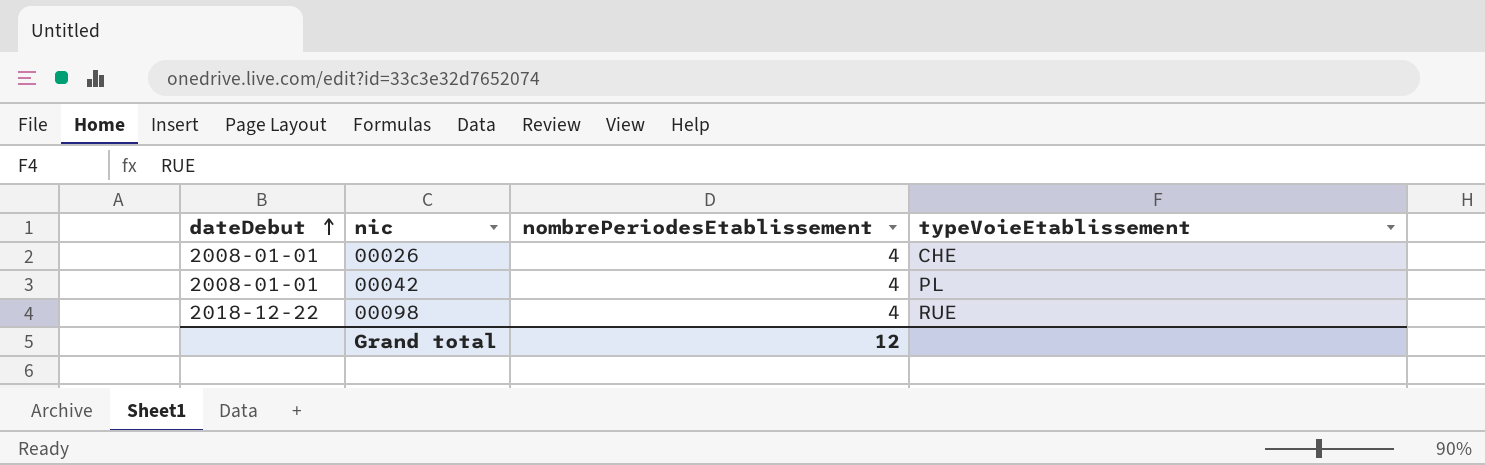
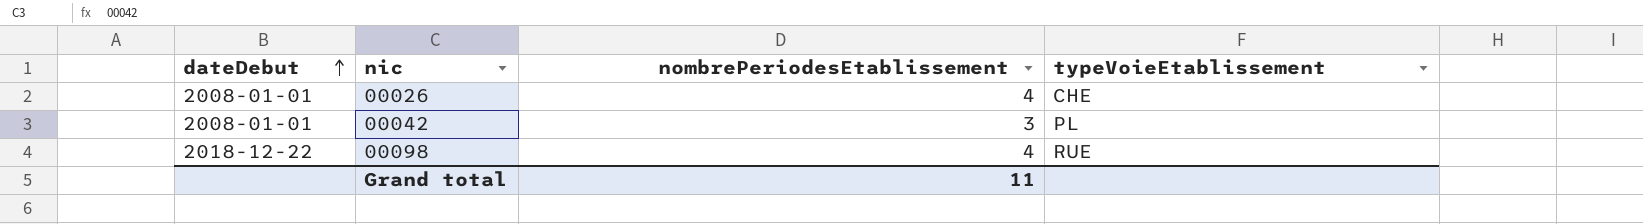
00042 | nombrePeriodesEtablissement: 4 -> 3
Grand total | nombrePeriodesEtablissement: 12 -> 11

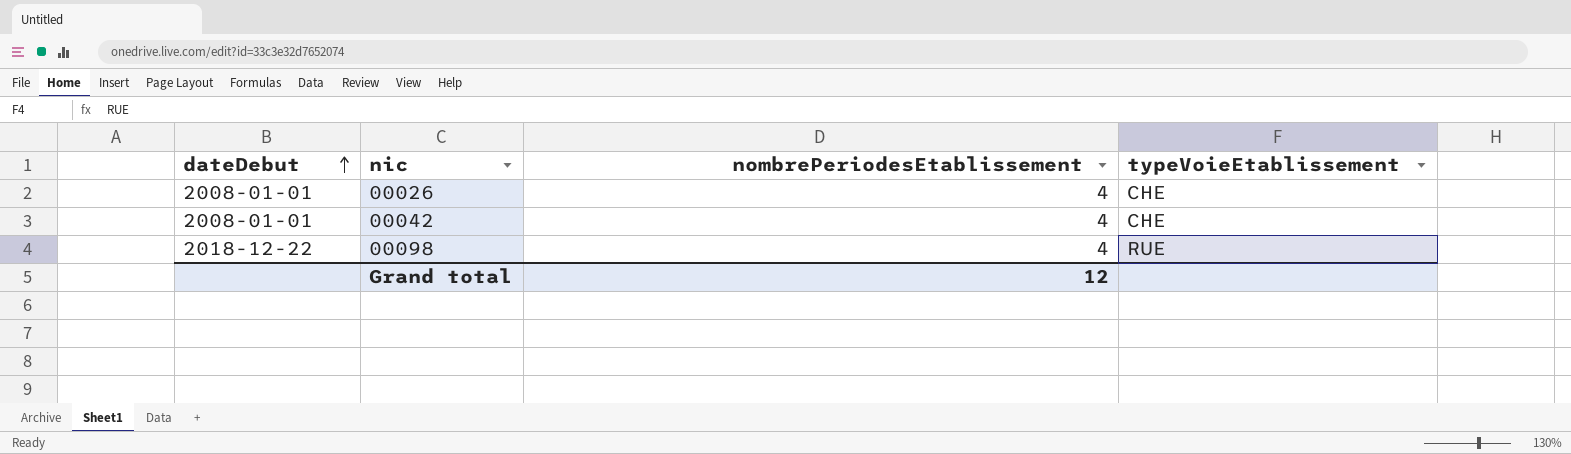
00042 | nombrePeriodesEtablissement: 3 -> 4
00042 | typeVoieEtablissement: PL -> CHE
Grand total | nombrePeriodesEtablissement: 11 -> 12

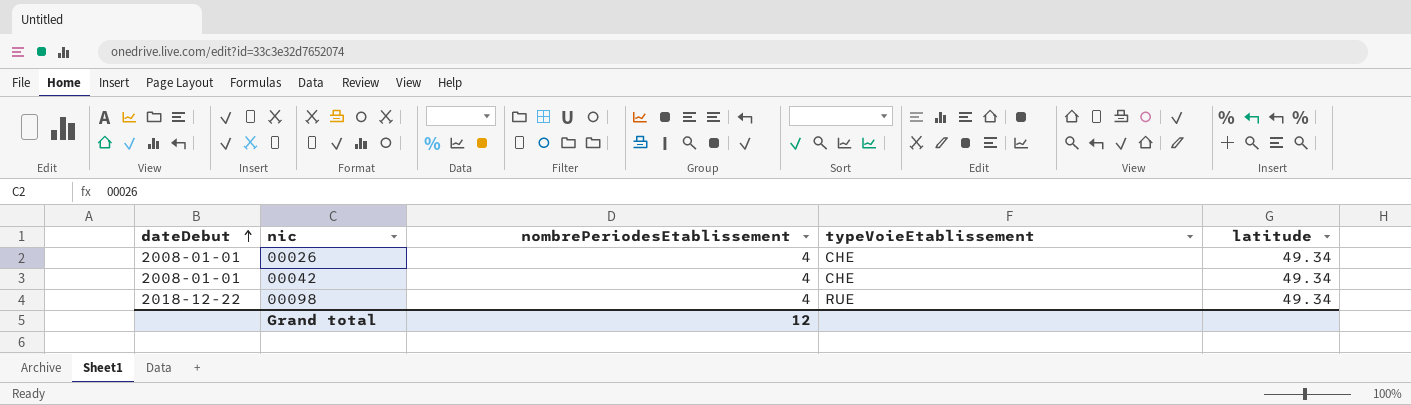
column latitude | position: none -> 5

